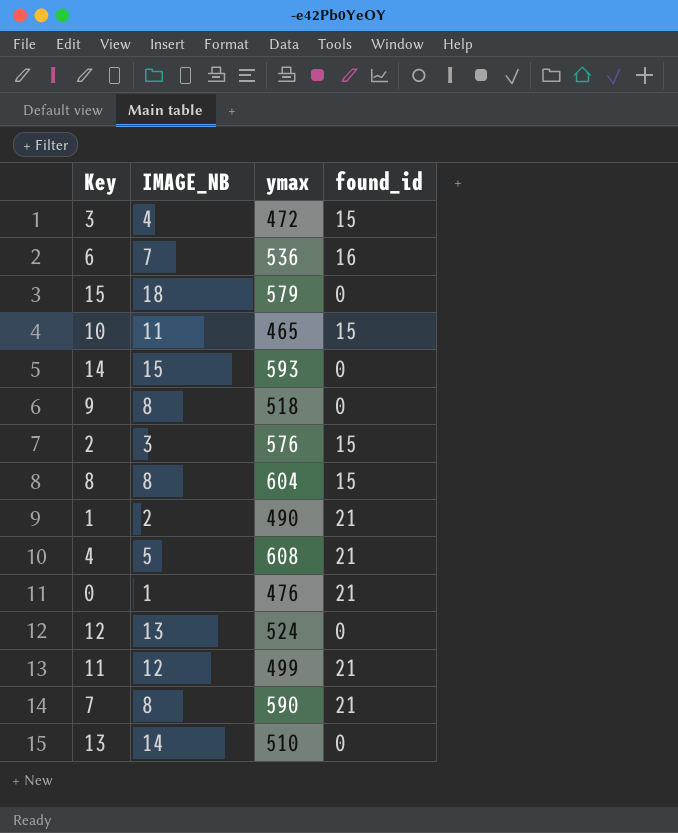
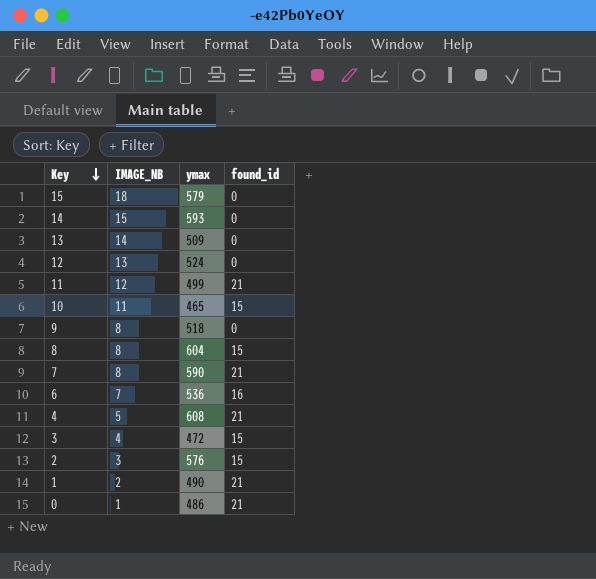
row order: none -> Key descending
13 | ymax: 510 -> 509
0 | ymax: 476 -> 486

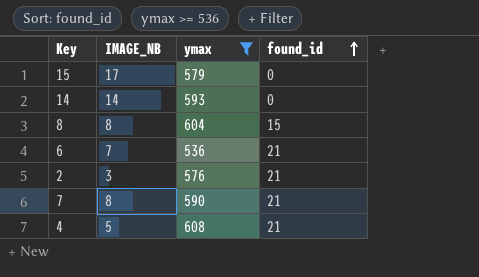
filter: none -> ymax >= 536
row order: Key descending -> found_id ascending
15 | IMAGE_NB: 18 -> 17
14 | IMAGE_NB: 15 -> 14
6 | found_id: 16 -> 21
2 | found_id: 15 -> 21

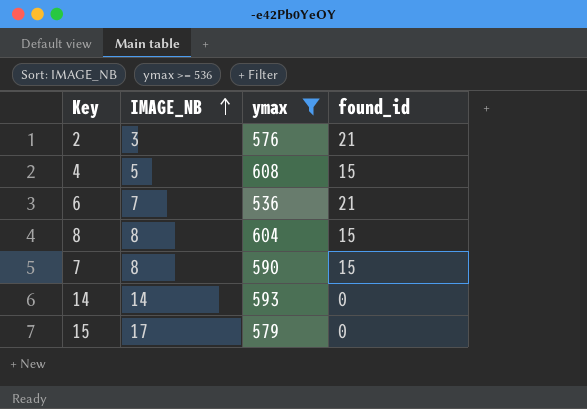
row order: found_id ascending -> IMAGE_NB ascending
4 | found_id: 21 -> 15
7 | found_id: 21 -> 15

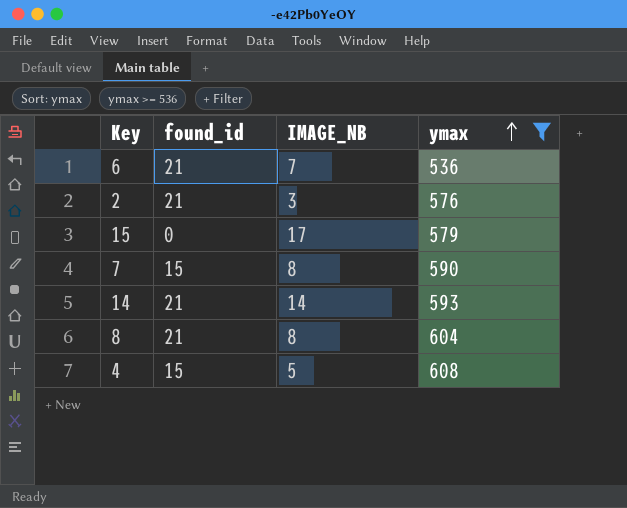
row order: IMAGE_NB ascending -> ymax ascending
column found_id | position: 4 -> 2
14 | found_id: 0 -> 21
8 | found_id: 15 -> 21

